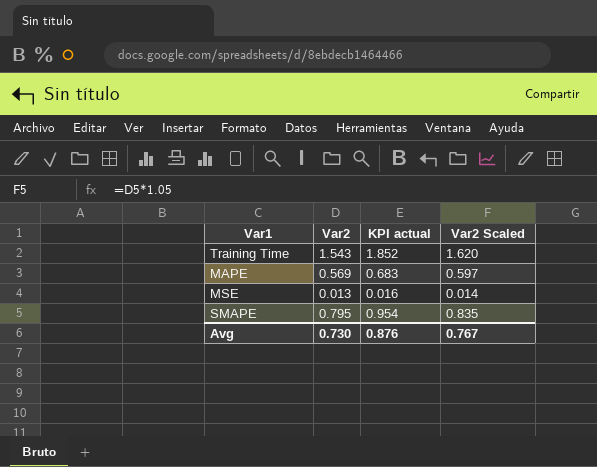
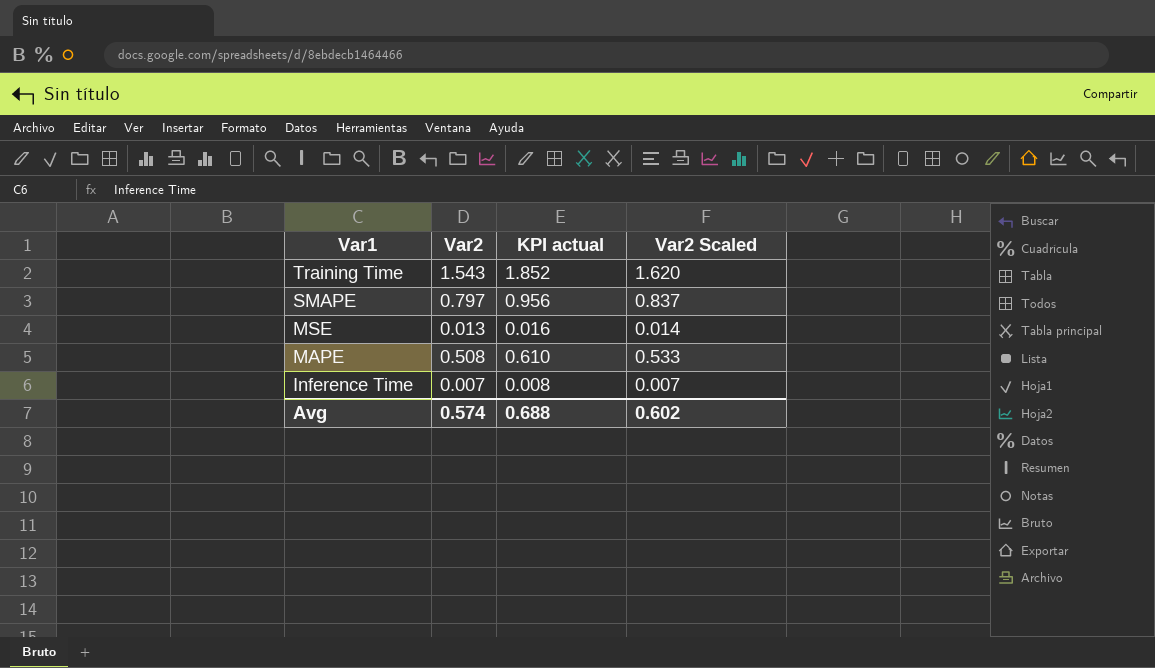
row order: none -> Var1 descending
SMAPE | Var2: 0.795 -> 0.797
SMAPE | KPI actual: 0.954 -> 0.956
SMAPE | Var2 Scaled: 0.835 -> 0.837
MAPE | Var2: 0.569 -> 0.508
MAPE | KPI actual: 0.683 -> 0.610
MAPE | Var2 Scaled: 0.597 -> 0.533
row Inference Time: none -> 0.007 | 0.008 | 0.007
Avg | Var2: 0.730 -> 0.574
Avg | KPI actual: 0.876 -> 0.688
Avg | Var2 Scaled: 0.767 -> 0.602

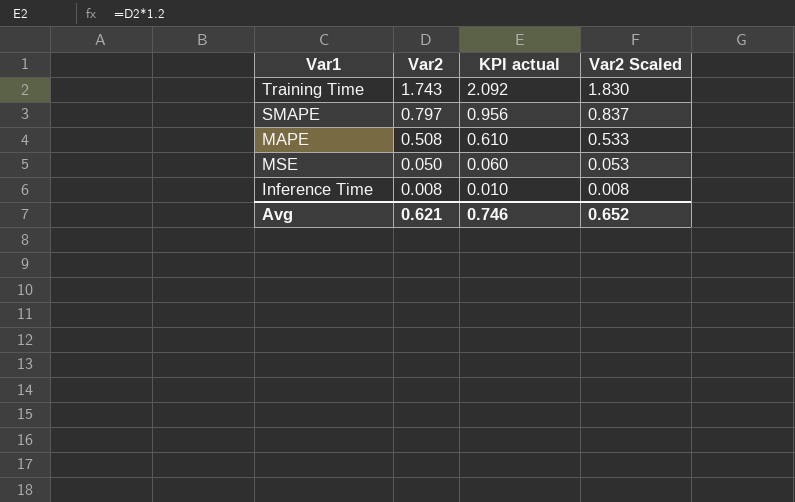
row order: Var1 descending -> Var2 descending
Training Time | Var2: 1.543 -> 1.743
Training Time | KPI actual: 1.852 -> 2.092
Training Time | Var2 Scaled: 1.620 -> 1.830
MSE | Var2: 0.013 -> 0.050
MSE | KPI actual: 0.016 -> 0.060
MSE | Var2 Scaled: 0.014 -> 0.053
Inference Time | Var2: 0.007 -> 0.008
Inference Time | KPI actual: 0.008 -> 0.010
Inference Time | Var2 Scaled: 0.007 -> 0.008
Avg | Var2: 0.574 -> 0.621
Avg | KPI actual: 0.688 -> 0.746
Avg | Var2 Scaled: 0.602 -> 0.652

